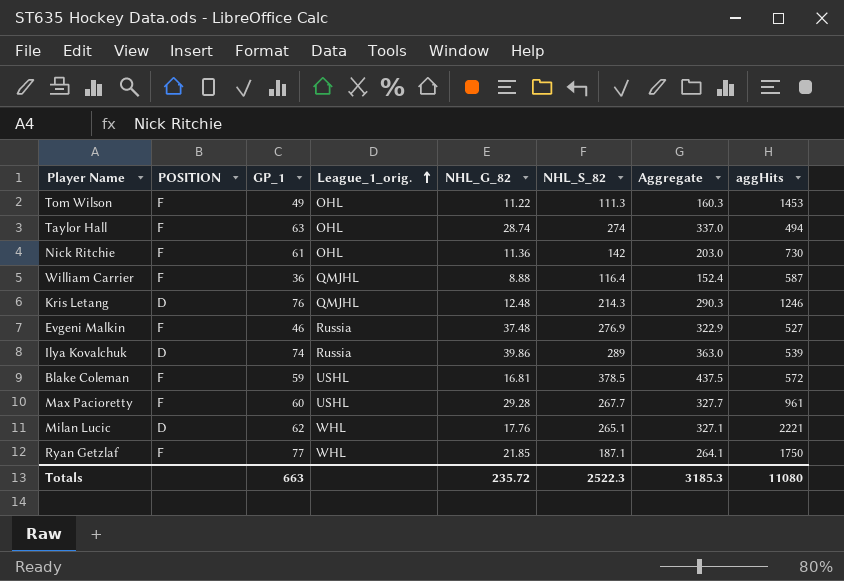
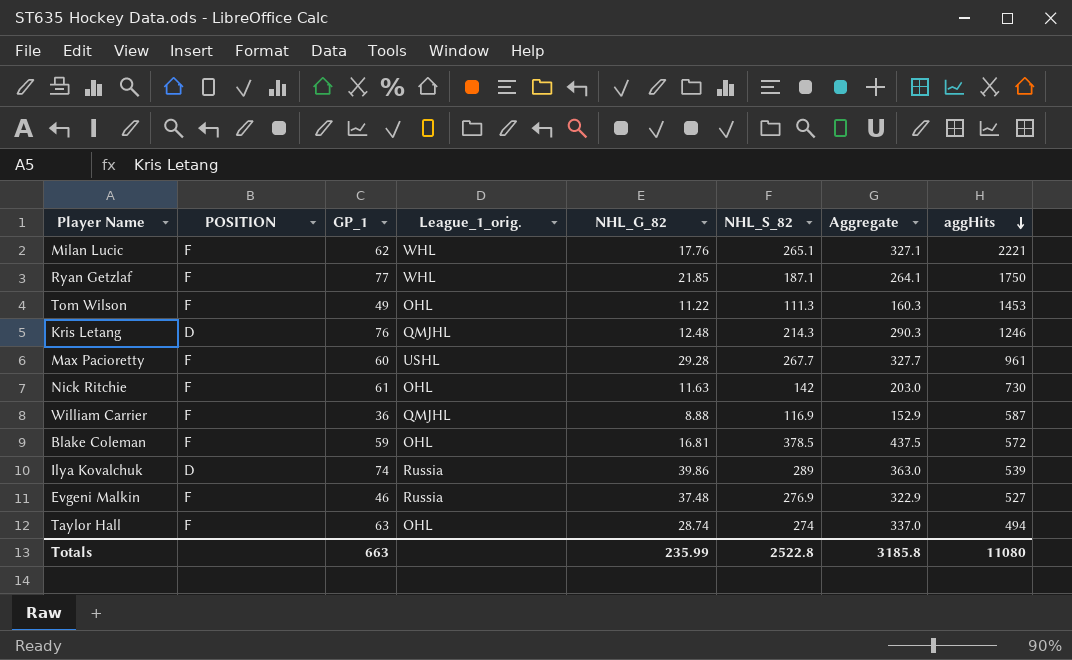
row order: League_1_orig. ascending -> aggHits descending
Milan Lucic | POSITION: D -> F
Nick Ritchie | NHL_G_82: 11.36 -> 11.63
William Carrier | NHL_S_82: 116.4 -> 116.9
William Carrier | Aggregate: 152.4 -> 152.9
Blake Coleman | League_1_orig.: USHL -> OHL
Totals | NHL_G_82: 235.72 -> 235.99
Totals | NHL_S_82: 2522.3 -> 2522.8
Totals | Aggregate: 3185.3 -> 3185.8

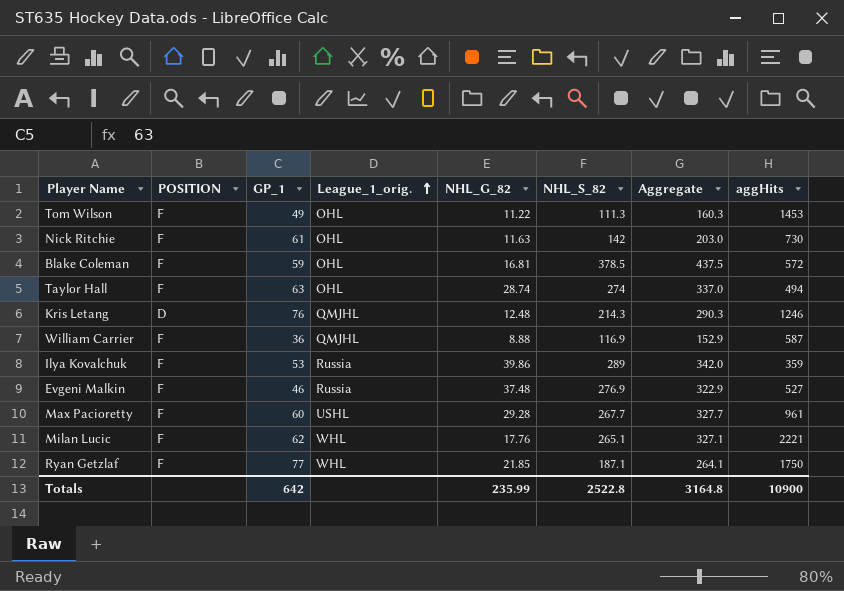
row order: aggHits descending -> League_1_orig. ascending
Ilya Kovalchuk | POSITION: D -> F
Ilya Kovalchuk | GP_1: 74 -> 53
Ilya Kovalchuk | Aggregate: 363.0 -> 342.0
Ilya Kovalchuk | aggHits: 539 -> 359
Totals | GP_1: 663 -> 642
Totals | Aggregate: 3185.8 -> 3164.8
Totals | aggHits: 11080 -> 10900

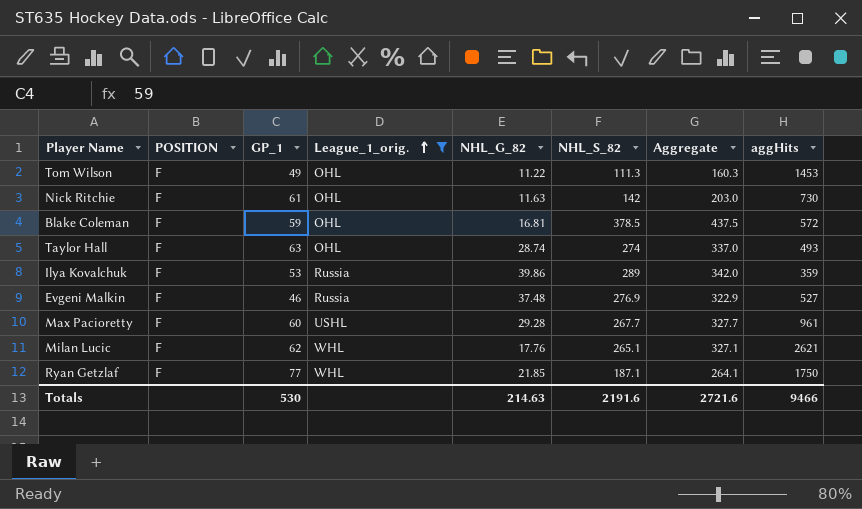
filter: none -> League_1_orig. != QMJHL
Taylor Hall | aggHits: 494 -> 493
Milan Lucic | aggHits: 2221 -> 2621
Totals | GP_1: 642 -> 530
Totals | NHL_G_82: 235.99 -> 214.63
Totals | NHL_S_82: 2522.8 -> 2191.6
Totals | Aggregate: 3164.8 -> 2721.6
Totals | aggHits: 10900 -> 9466

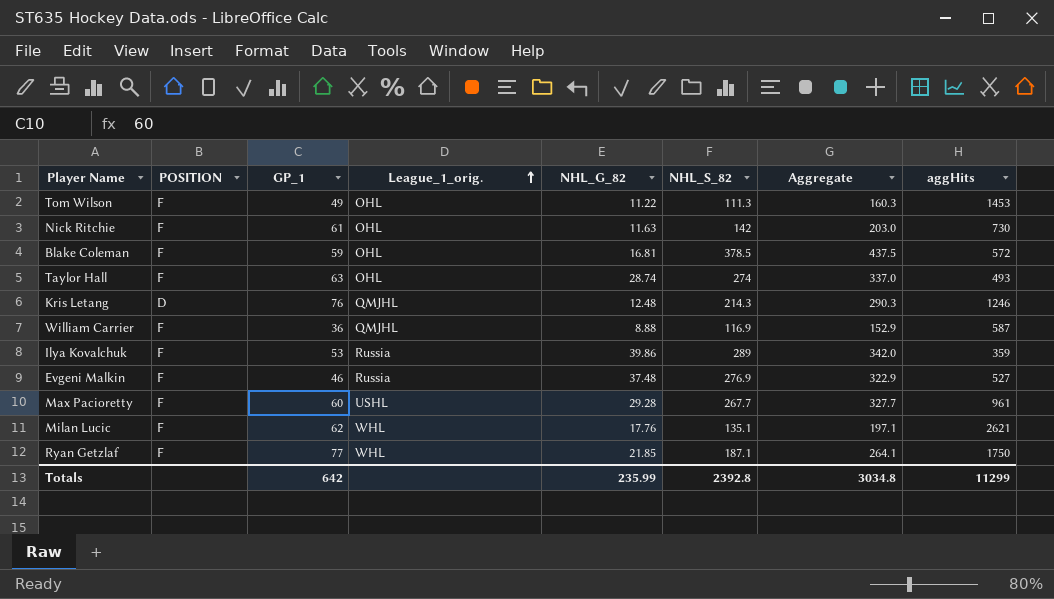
filter: League_1_orig. != QMJHL -> none
Milan Lucic | NHL_S_82: 265.1 -> 135.1
Milan Lucic | Aggregate: 327.1 -> 197.1
Totals | GP_1: 530 -> 642
Totals | NHL_G_82: 214.63 -> 235.99
Totals | NHL_S_82: 2191.6 -> 2392.8
Totals | Aggregate: 2721.6 -> 3034.8
Totals | aggHits: 9466 -> 11299

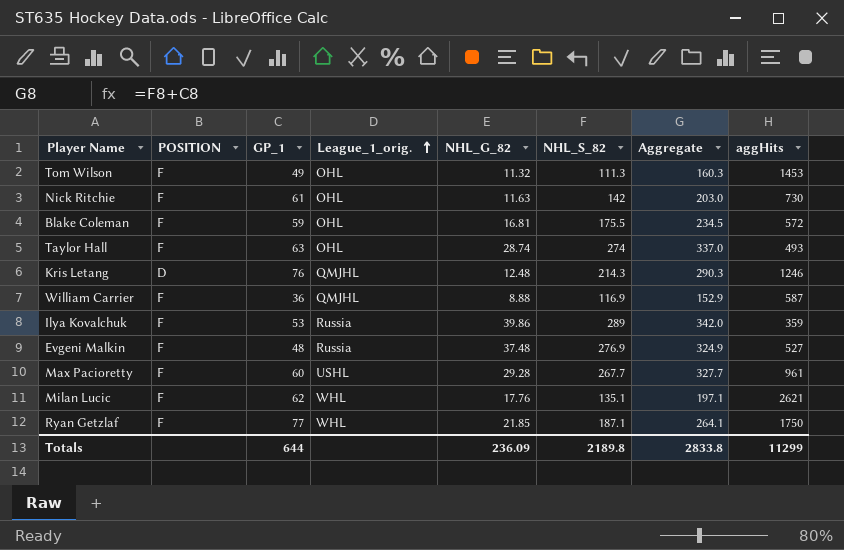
Tom Wilson | NHL_G_82: 11.22 -> 11.32
Blake Coleman | NHL_S_82: 378.5 -> 175.5
Blake Coleman | Aggregate: 437.5 -> 234.5
Evgeni Malkin | GP_1: 46 -> 48
Evgeni Malkin | Aggregate: 322.9 -> 324.9
Totals | GP_1: 642 -> 644
Totals | NHL_G_82: 235.99 -> 236.09
Totals | NHL_S_82: 2392.8 -> 2189.8
Totals | Aggregate: 3034.8 -> 2833.8

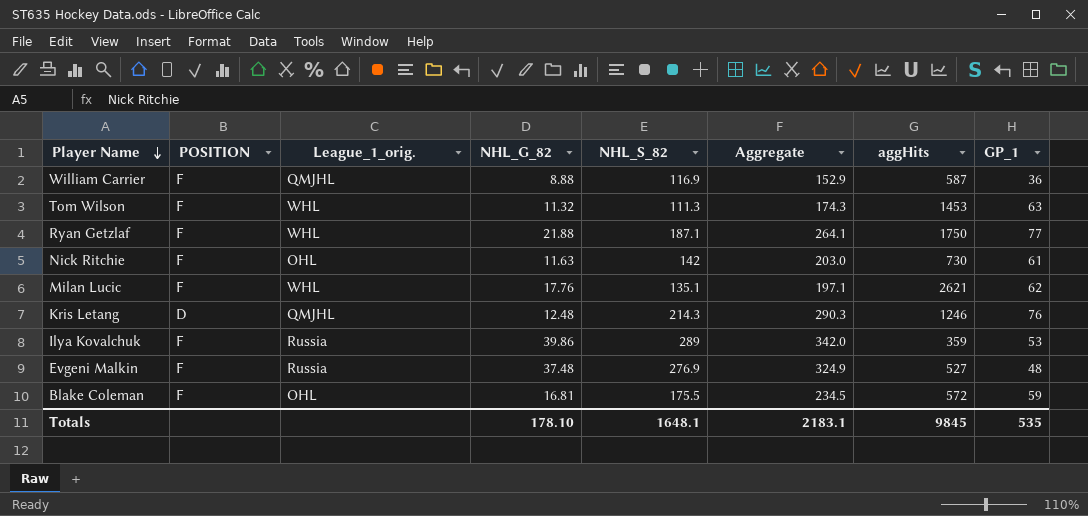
row order: League_1_orig. ascending -> Player Name descending
column GP_1 | position: 3 -> 8
row Taylor Hall: F | 63 | OHL | 28.74 | 274 | 337.0 | 493 -> none
row Max Pacioretty: F | 60 | USHL | 29.28 | 267.7 | 327.7 | 961 -> none
Tom Wilson | League_1_orig.: OHL -> WHL
Tom Wilson | Aggregate: 160.3 -> 174.3
Tom Wilson | GP_1: 49 -> 63
Ryan Getzlaf | NHL_G_82: 21.85 -> 21.88
Totals | NHL_G_82: 236.09 -> 178.10
Totals | NHL_S_82: 2189.8 -> 1648.1
Totals | Aggregate: 2833.8 -> 2183.1
Totals | aggHits: 11299 -> 9845
Totals | GP_1: 644 -> 535

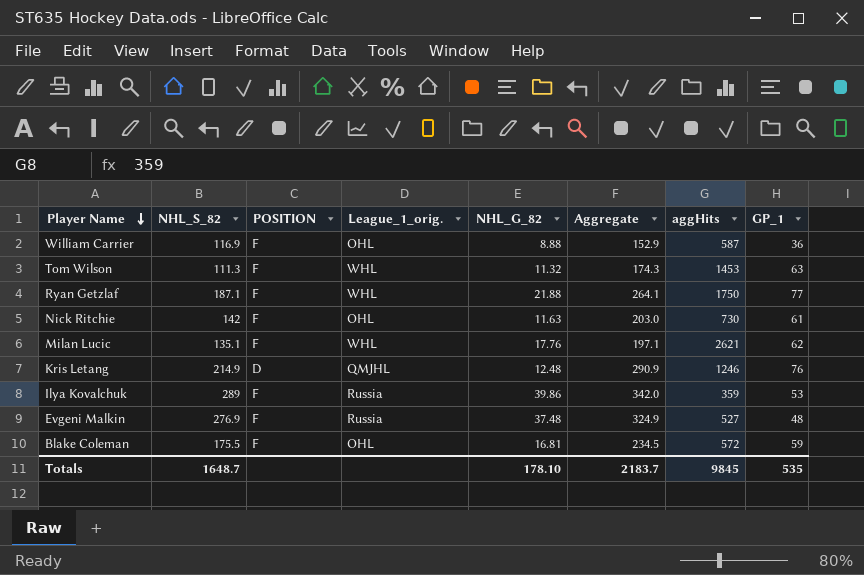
column NHL_S_82 | position: 5 -> 2
William Carrier | League_1_orig.: QMJHL -> OHL
Kris Letang | NHL_S_82: 214.3 -> 214.9
Kris Letang | Aggregate: 290.3 -> 290.9
Totals | NHL_S_82: 1648.1 -> 1648.7
Totals | Aggregate: 2183.1 -> 2183.7

